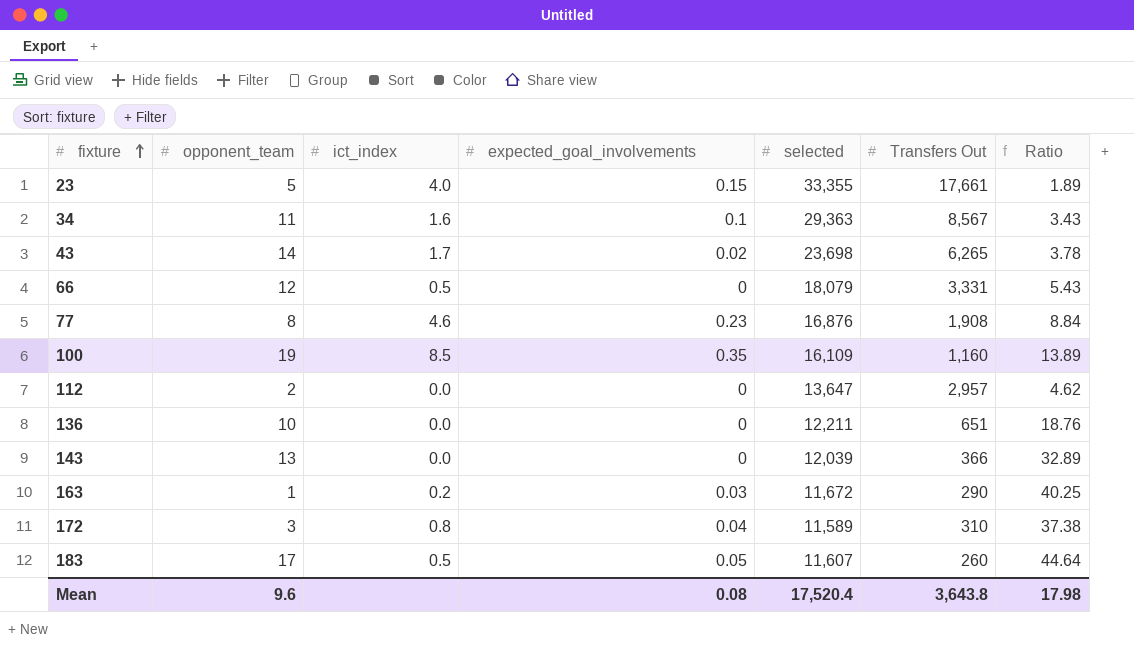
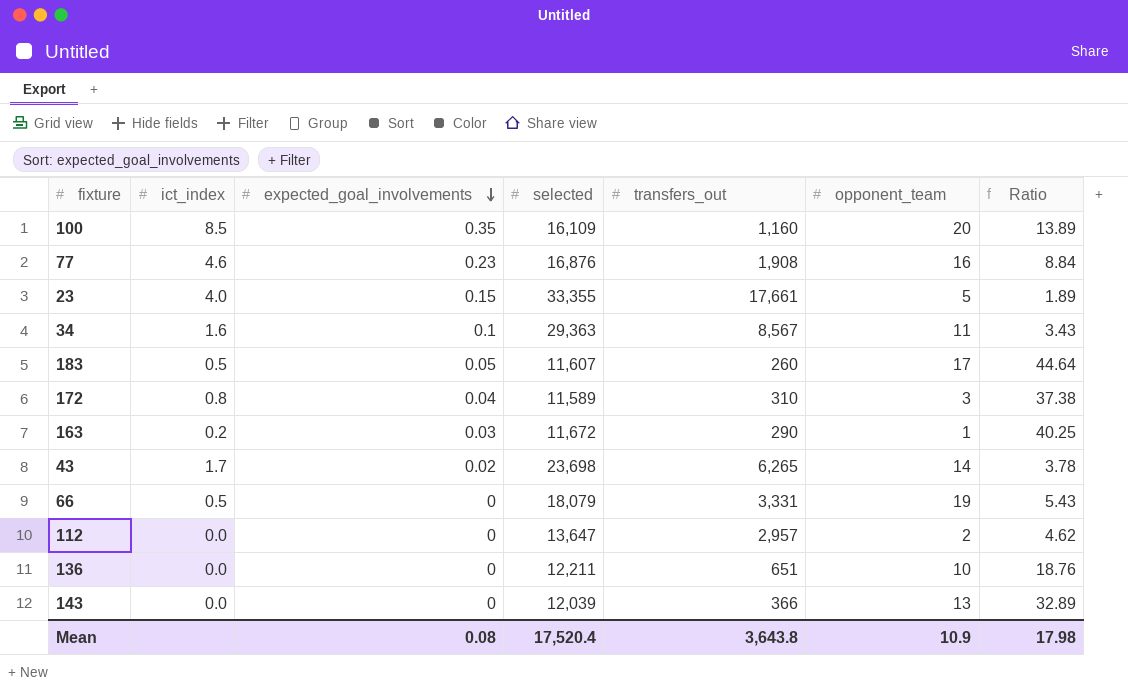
row order: fixture ascending -> expected_goal_involvements descending
column name: Transfers Out -> transfers_out
column opponent_team | position: 2 -> 6
100 | opponent_team: 19 -> 20
77 | opponent_team: 8 -> 16
66 | opponent_team: 12 -> 19
Mean | opponent_team: 9.6 -> 10.9

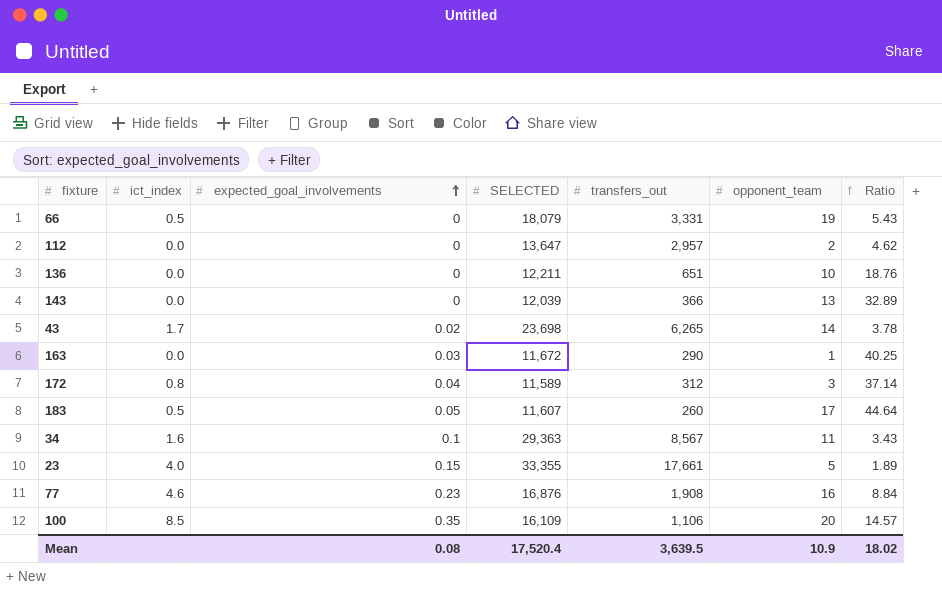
row order: expected_goal_involvements descending -> expected_goal_involvements ascending
column name: selected -> SELECTED
163 | ict_index: 0.2 -> 0.0
172 | transfers_out: 310 -> 312
172 | Ratio: 37.38 -> 37.14
100 | transfers_out: 1,160 -> 1,106
100 | Ratio: 13.89 -> 14.57
Mean | transfers_out: 3,643.8 -> 3,639.5
Mean | Ratio: 17.98 -> 18.02

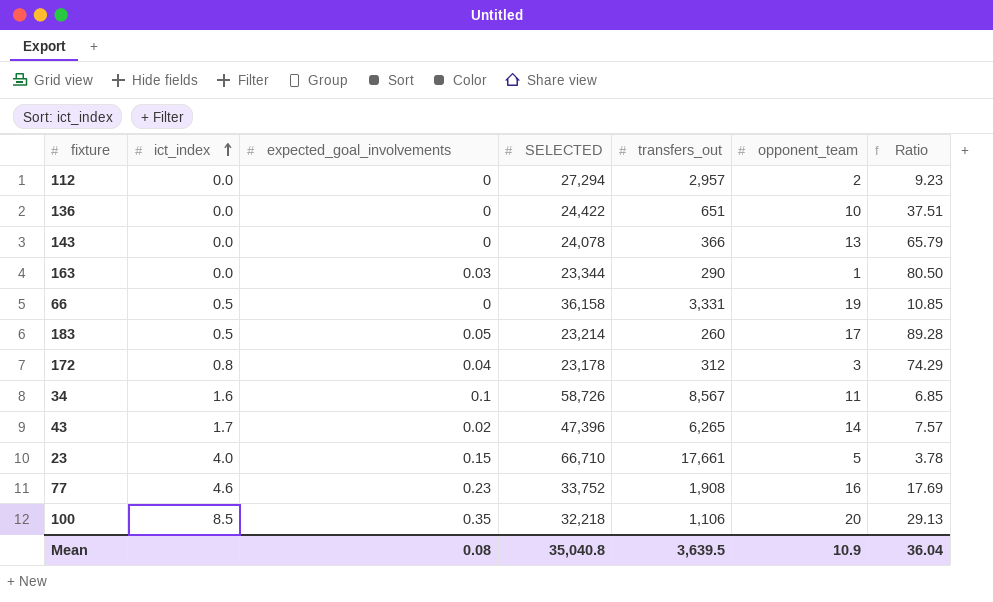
row order: expected_goal_involvements ascending -> ict_index ascending
112 | SELECTED: 13,647 -> 27,294
112 | Ratio: 4.62 -> 9.23
136 | SELECTED: 12,211 -> 24,422
136 | Ratio: 18.76 -> 37.51
143 | SELECTED: 12,039 -> 24,078
143 | Ratio: 32.89 -> 65.79
163 | SELECTED: 11,672 -> 23,344
163 | Ratio: 40.25 -> 80.50
66 | SELECTED: 18,079 -> 36,158
66 | Ratio: 5.43 -> 10.85
183 | SELECTED: 11,607 -> 23,214
183 | Ratio: 44.64 -> 89.28
172 | SELECTED: 11,589 -> 23,178
172 | Ratio: 37.14 -> 74.29
34 | SELECTED: 29,363 -> 58,726
34 | Ratio: 3.43 -> 6.85
43 | SELECTED: 23,698 -> 47,396
43 | Ratio: 3.78 -> 7.57
23 | SELECTED: 33,355 -> 66,710
23 | Ratio: 1.89 -> 3.78
77 | SELECTED: 16,876 -> 33,752
77 | Ratio: 8.84 -> 17.69
100 | SELECTED: 16,109 -> 32,218
100 | Ratio: 14.57 -> 29.13
Mean | SELECTED: 17,520.4 -> 35,040.8
Mean | Ratio: 18.02 -> 36.04

